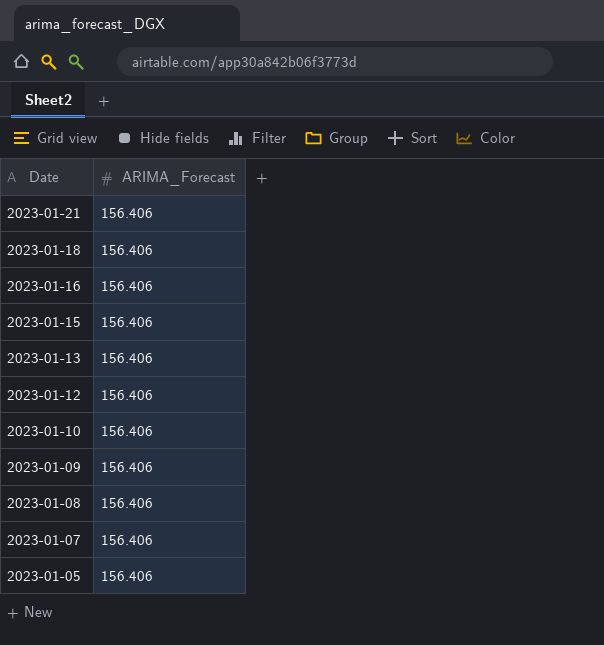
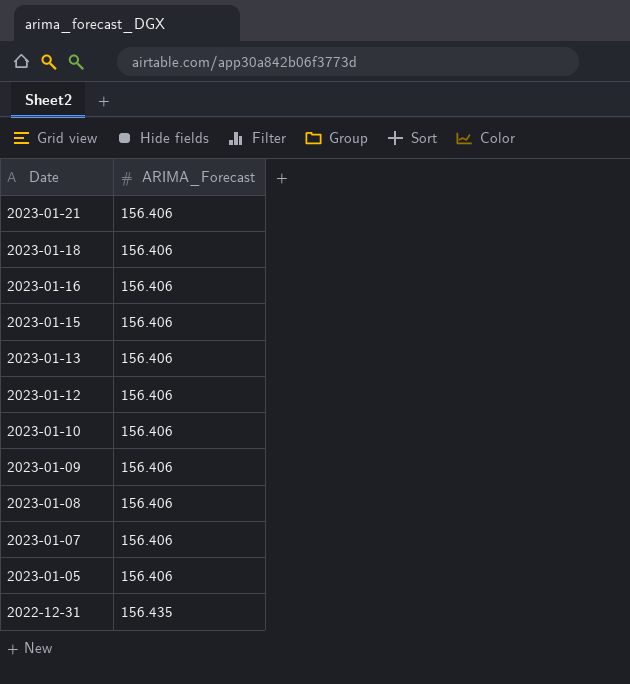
row 2022-12-31: none -> 156.435

